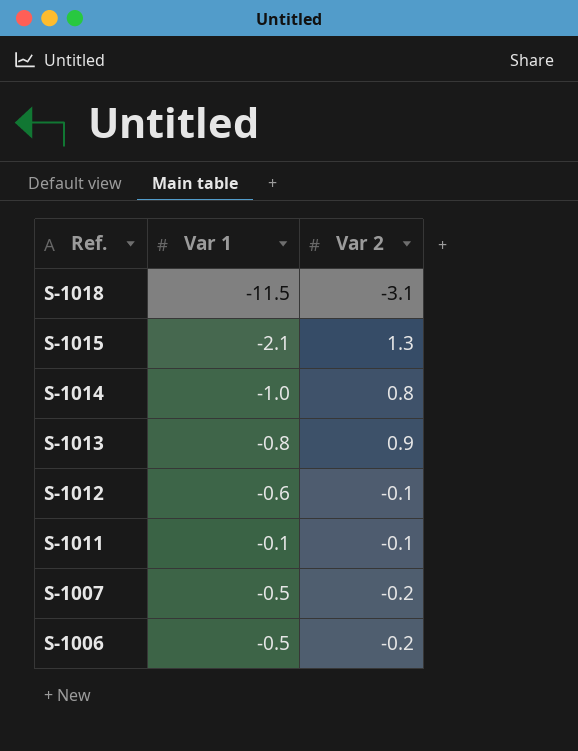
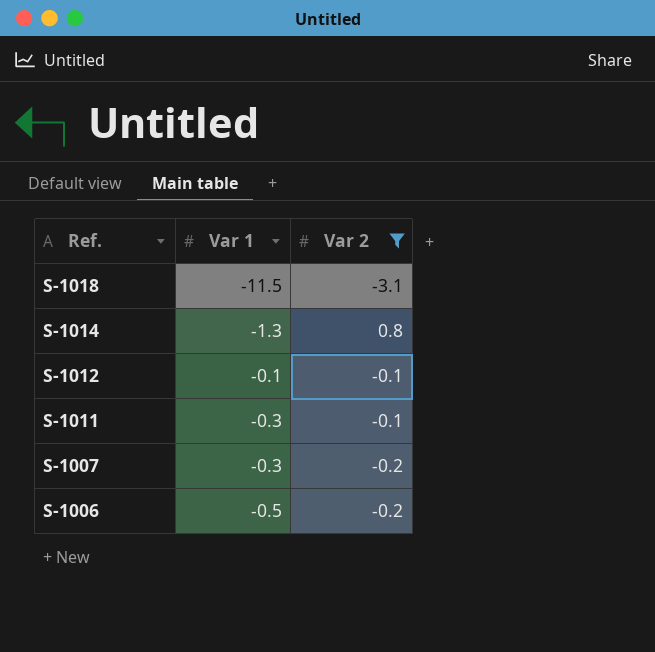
filter: none -> Var 2 <= 0.8
S-1014 | Var 1: -1.0 -> -1.3
S-1012 | Var 1: -0.6 -> -0.1
S-1011 | Var 1: -0.1 -> -0.3
S-1007 | Var 1: -0.5 -> -0.3

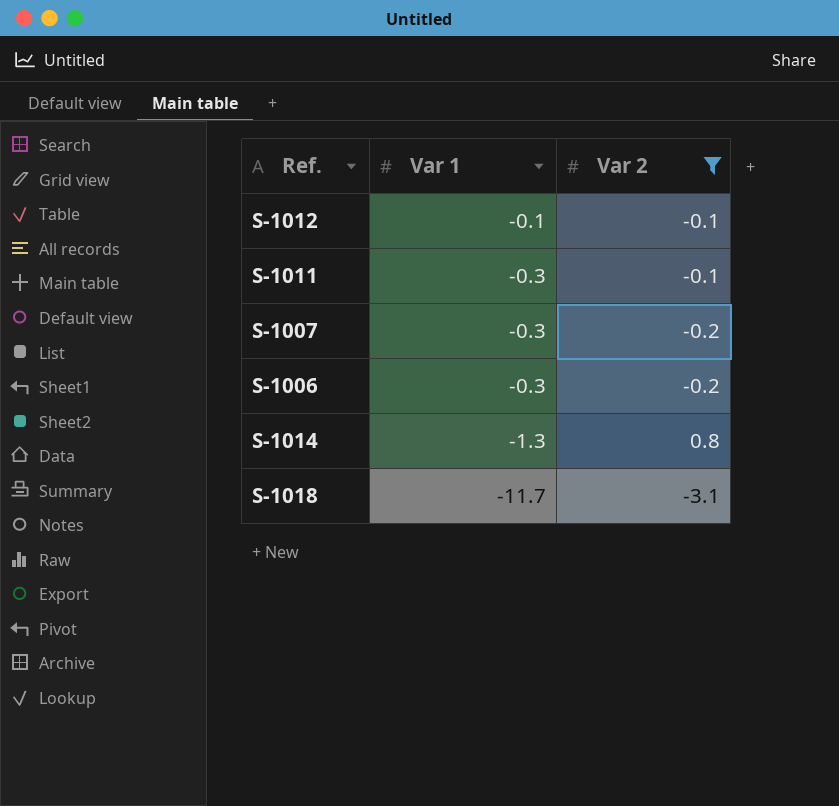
row order: Ref. descending -> Var 1 descending
S-1006 | Var 1: -0.5 -> -0.3
S-1018 | Var 1: -11.5 -> -11.7

